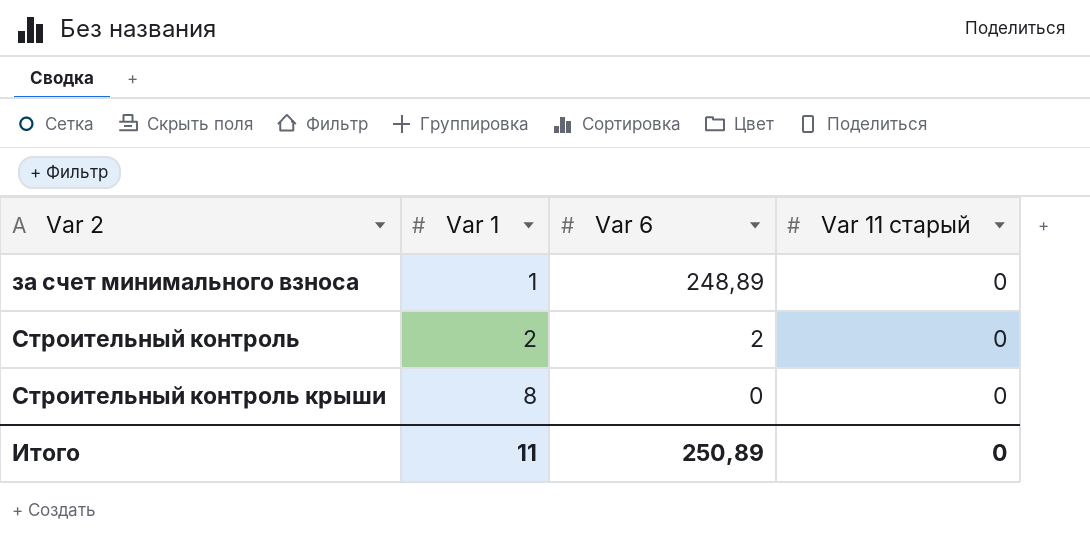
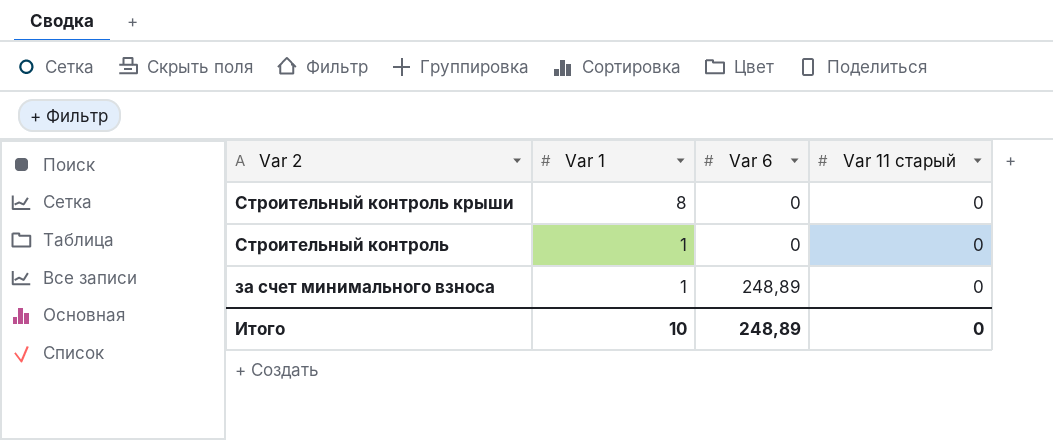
row order: Var 2 ascending -> Var 2 descending
Строительный контроль | Var 1: 2 -> 1
Строительный контроль | Var 6: 2 -> 0
Итого | Var 1: 11 -> 10
Итого | Var 6: 250,89 -> 248,89

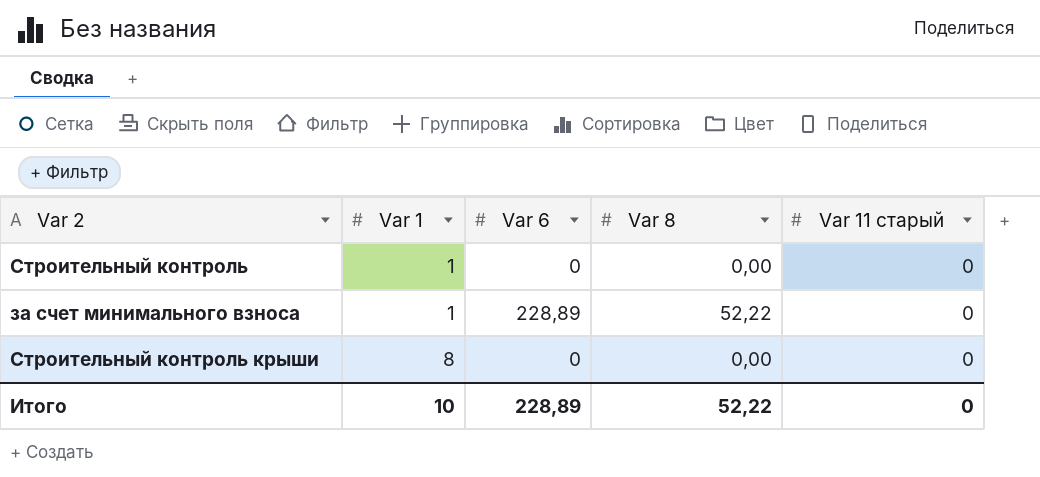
row order: Var 2 descending -> Var 1 ascending
column Var 8 | position: none -> 4
за счет минимального взноса | Var 6: 248,89 -> 228,89
Итого | Var 6: 248,89 -> 228,89

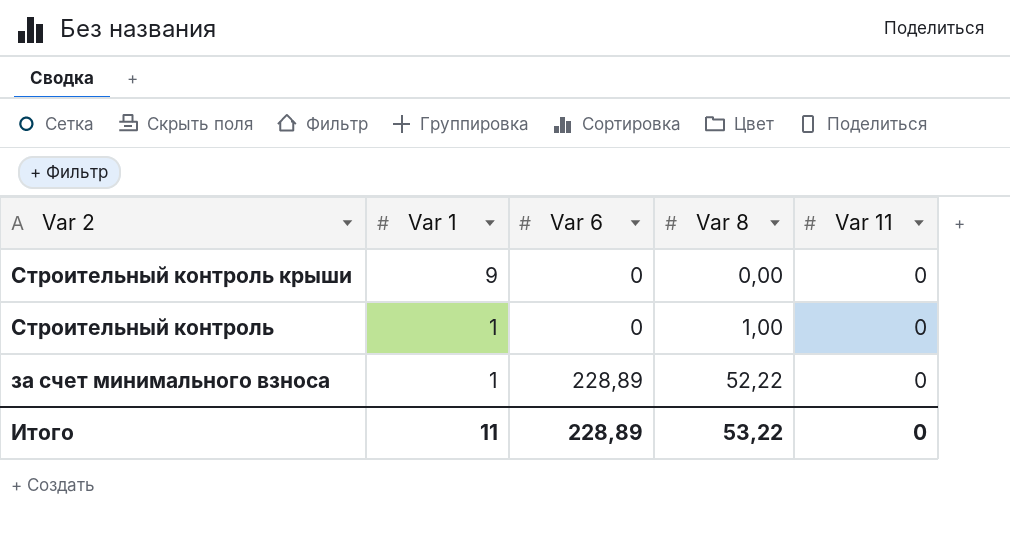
row order: Var 1 ascending -> Var 2 descending
column name: Var 11 старый -> Var 11
Строительный контроль крыши | Var 1: 8 -> 9
Строительный контроль | Var 8: 0,00 -> 1,00
Итого | Var 1: 10 -> 11
Итого | Var 8: 52,22 -> 53,22

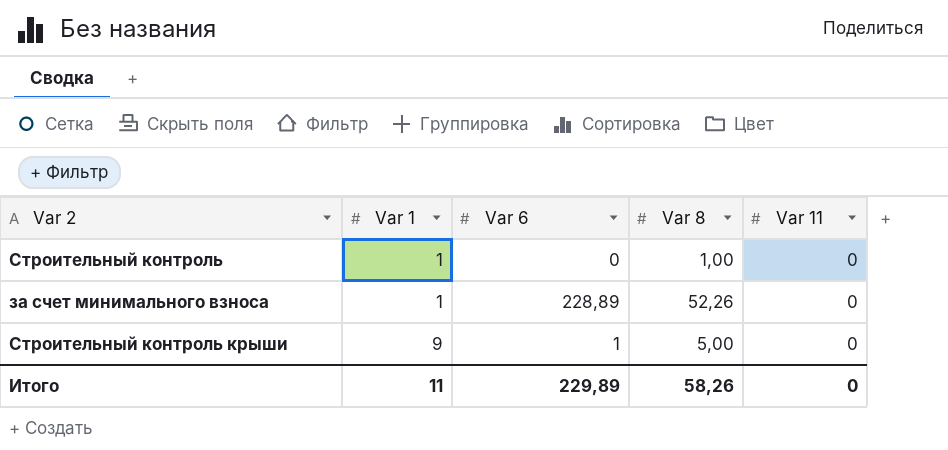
row order: Var 2 descending -> Var 1 ascending
за счет минимального взноса | Var 8: 52,22 -> 52,26
Строительный контроль крыши | Var 6: 0 -> 1
Строительный контроль крыши | Var 8: 0,00 -> 5,00
Итого | Var 6: 228,89 -> 229,89
Итого | Var 8: 53,22 -> 58,26

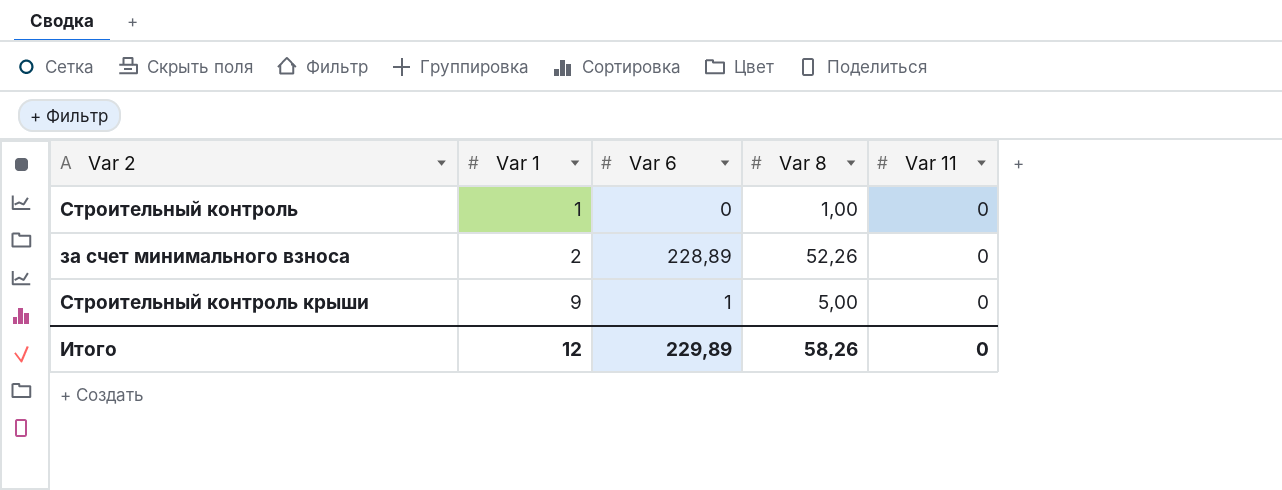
за счет минимального взноса | Var 1: 1 -> 2
Итого | Var 1: 11 -> 12

